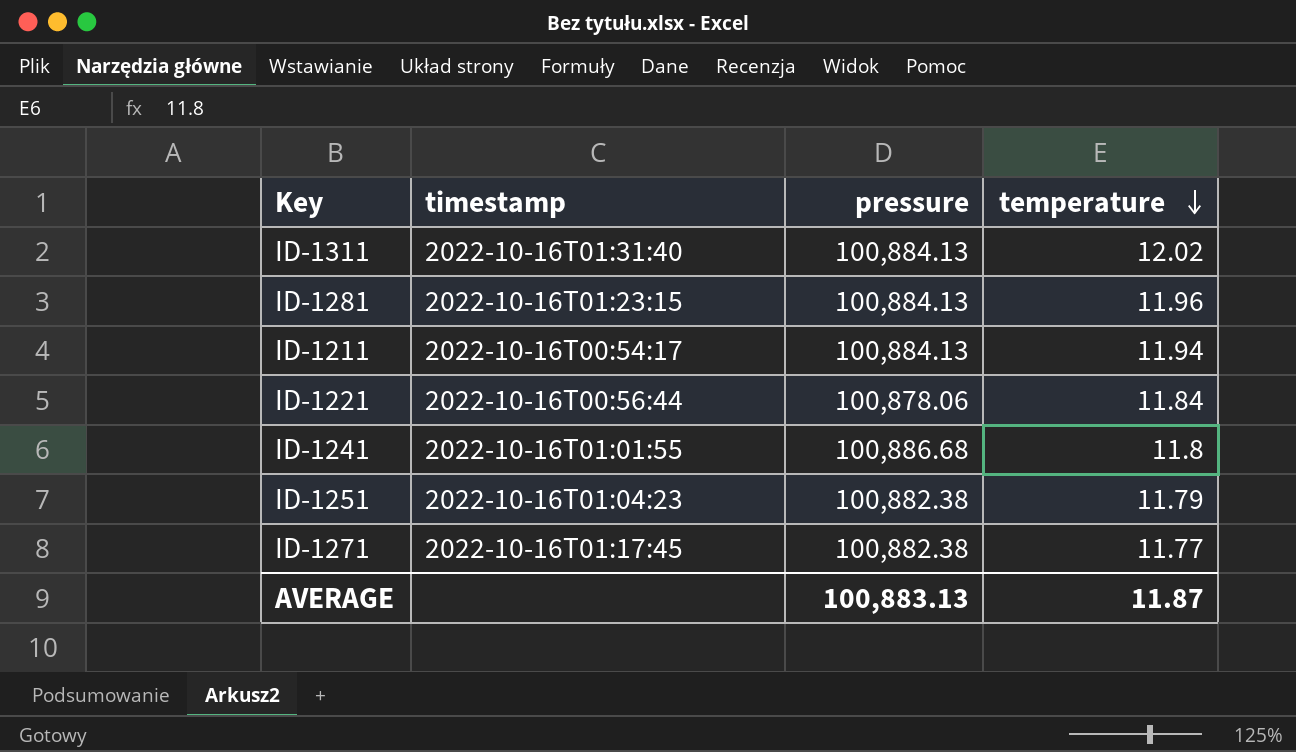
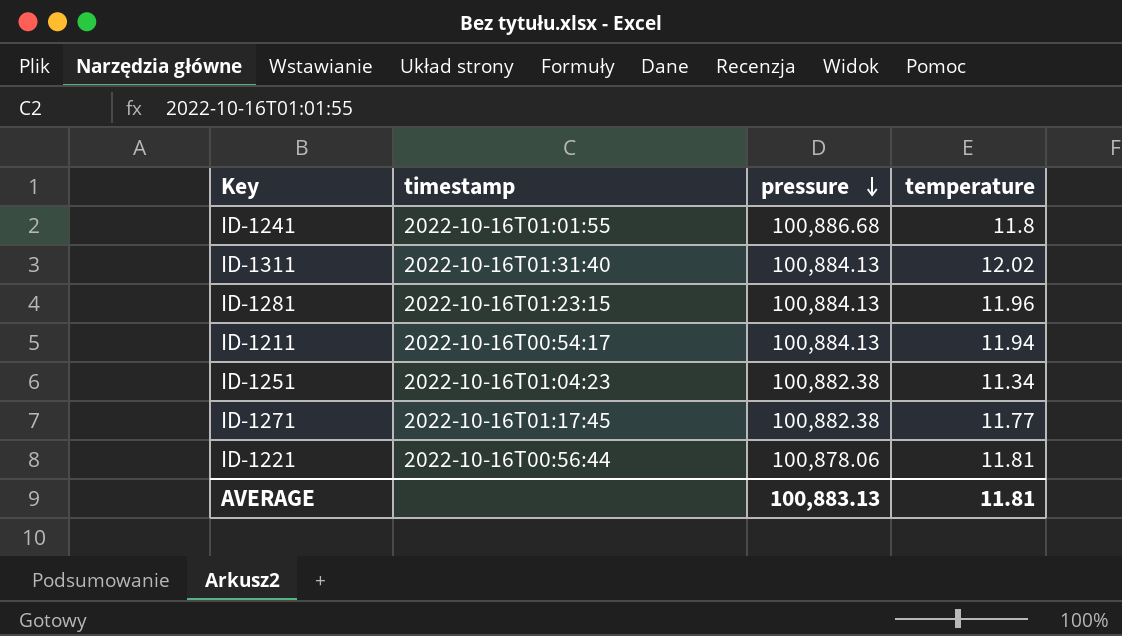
row order: temperature descending -> pressure descending
ID-1251 | temperature: 11.79 -> 11.34
ID-1221 | temperature: 11.84 -> 11.81
AVERAGE | temperature: 11.87 -> 11.81

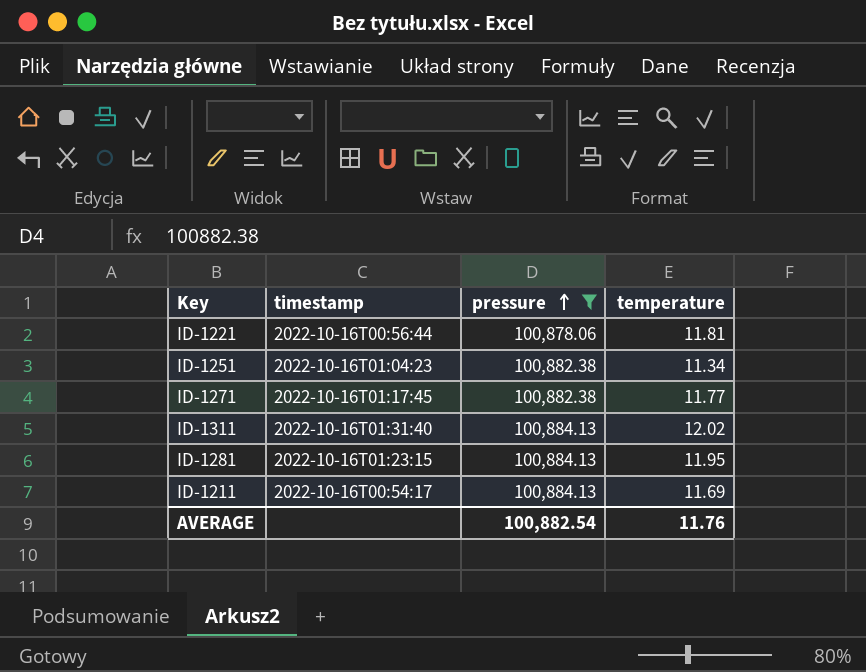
filter: none -> pressure != 100,886.68
row order: pressure descending -> pressure ascending
ID-1281 | temperature: 11.96 -> 11.95
ID-1211 | temperature: 11.94 -> 11.69
AVERAGE | pressure: 100,883.13 -> 100,882.54
AVERAGE | temperature: 11.81 -> 11.76

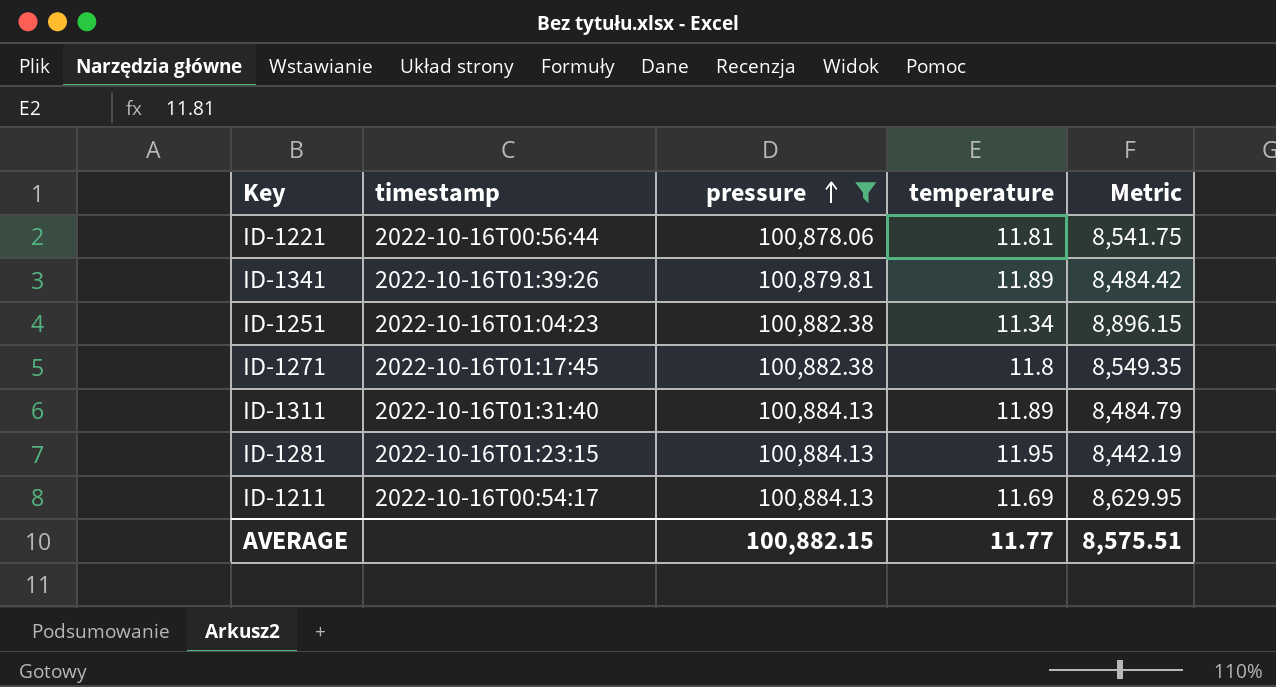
column Metric | formula: none -> [pressure] / [temperature]
row ID-1341: none -> 2022-10-16T01:39:26 | 100,879.81 | 11.89 | 8,484.42
ID-1271 | temperature: 11.77 -> 11.8
ID-1311 | temperature: 12.02 -> 11.89
AVERAGE | pressure: 100,882.54 -> 100,882.15
AVERAGE | temperature: 11.76 -> 11.77

